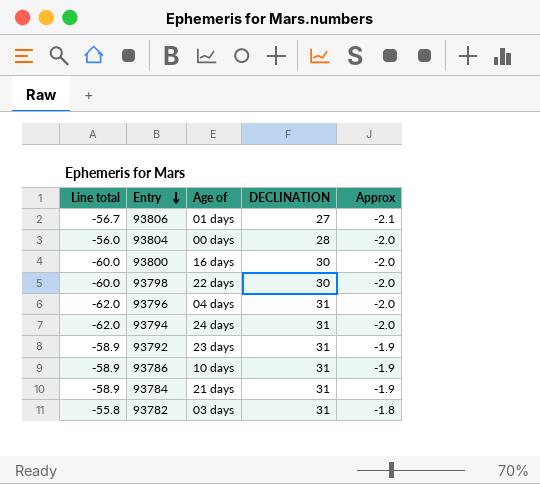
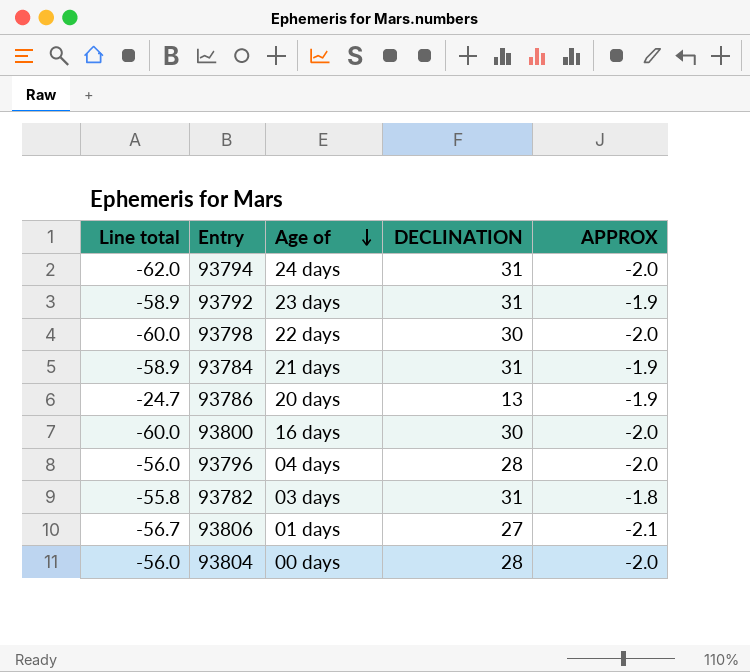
row order: Entry descending -> Age of descending
column name: Approx -> APPROX
93786 | Line total: -58.9 -> -24.7
93786 | Age of: 10 days -> 20 days
93786 | DECLINATION: 31 -> 13
93796 | Line total: -62.0 -> -56.0
93796 | DECLINATION: 31 -> 28

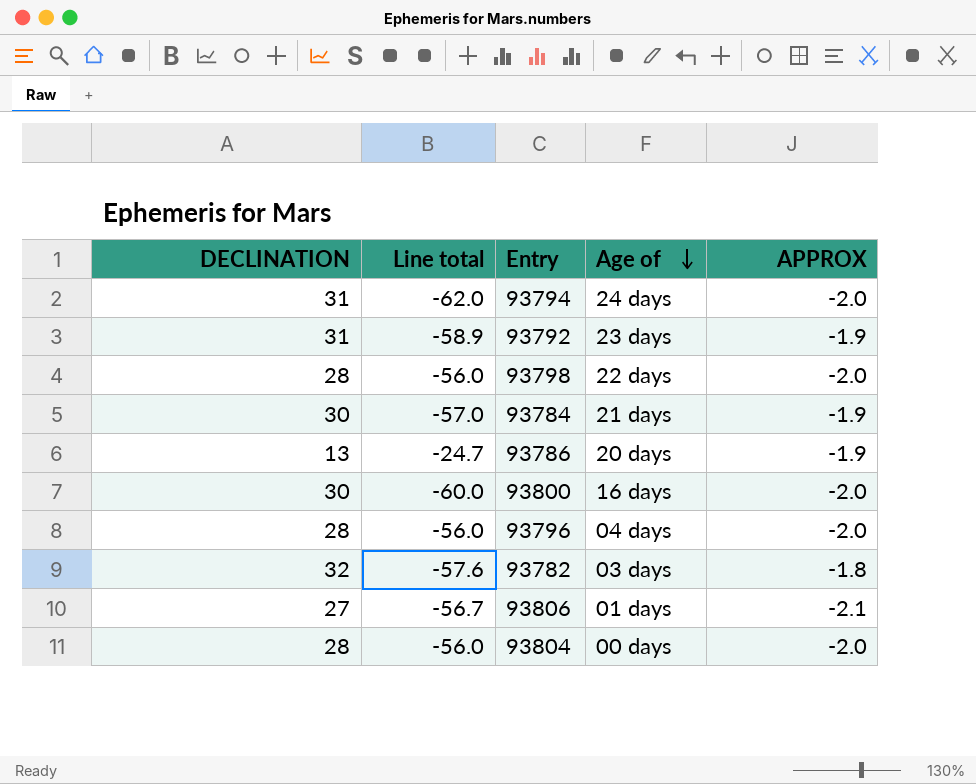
column DECLINATION | position: 4 -> 1
93798 | DECLINATION: 30 -> 28
93798 | Line total: -60.0 -> -56.0
93784 | DECLINATION: 31 -> 30
93784 | Line total: -58.9 -> -57.0
93782 | DECLINATION: 31 -> 32
93782 | Line total: -55.8 -> -57.6

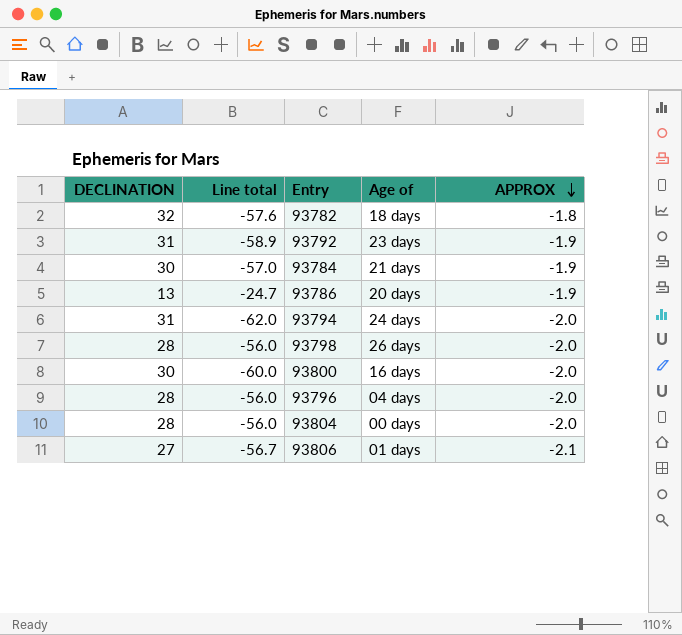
row order: Age of descending -> APPROX descending
93782 | Age of: 03 days -> 18 days
93798 | Age of: 22 days -> 26 days

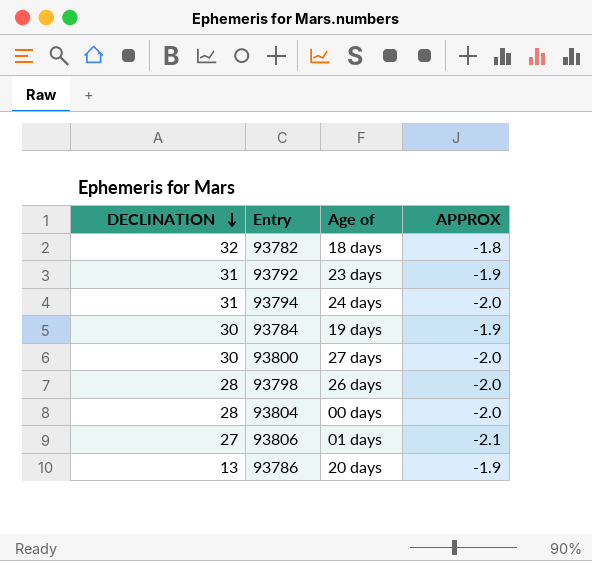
row order: APPROX descending -> DECLINATION descending
column Line total | formula: [DECLINATION] * [APPROX] -> none
row 93796: 28 | -56.0 | 04 days | -2.0 -> none
93784 | Age of: 21 days -> 19 days
93800 | Age of: 16 days -> 27 days

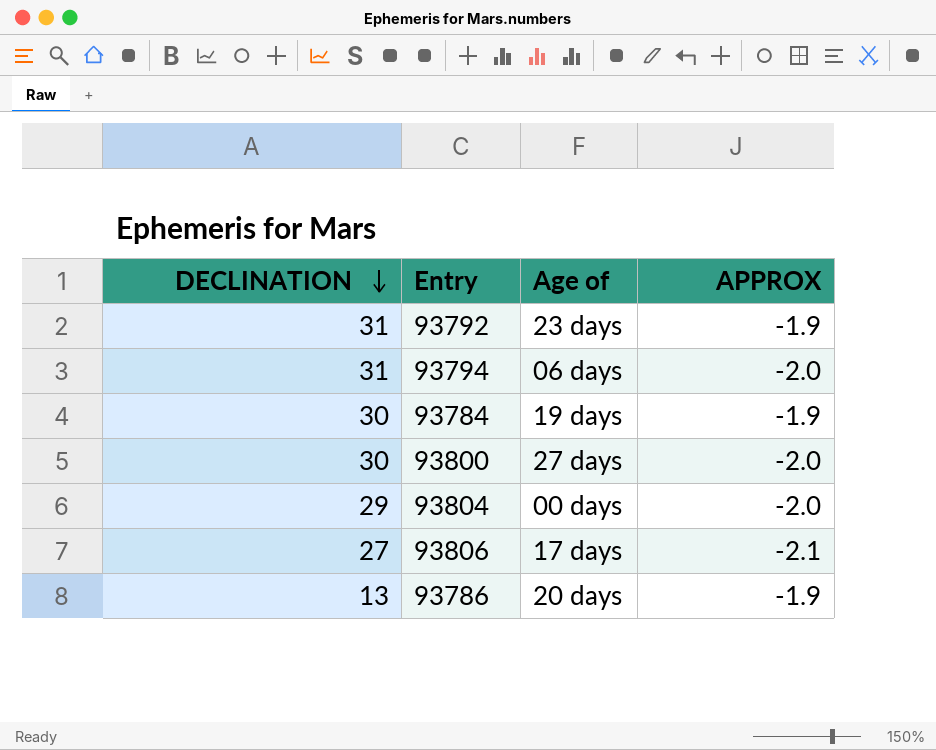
row 93782: 32 | 18 days | -1.8 -> none
row 93798: 28 | 26 days | -2.0 -> none
93794 | Age of: 24 days -> 06 days
93804 | DECLINATION: 28 -> 29
93806 | Age of: 01 days -> 17 days

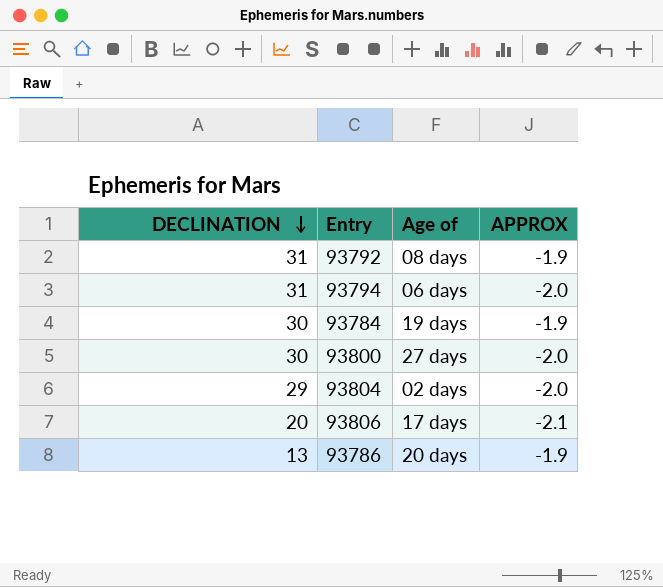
93792 | Age of: 23 days -> 08 days
93804 | Age of: 00 days -> 02 days
93806 | DECLINATION: 27 -> 20

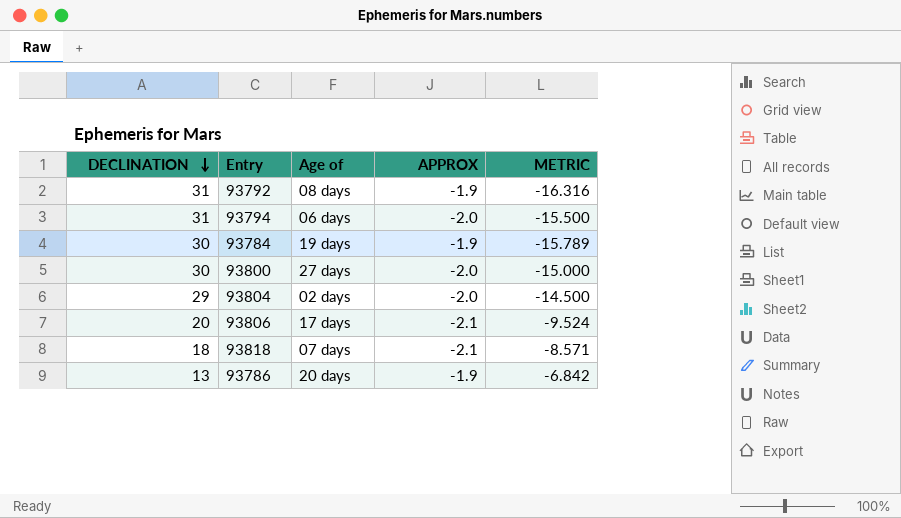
column METRIC | formula: none -> [DECLINATION] / [APPROX]
row 93818: none -> 18 | 07 days | -2.1 | -8.571

